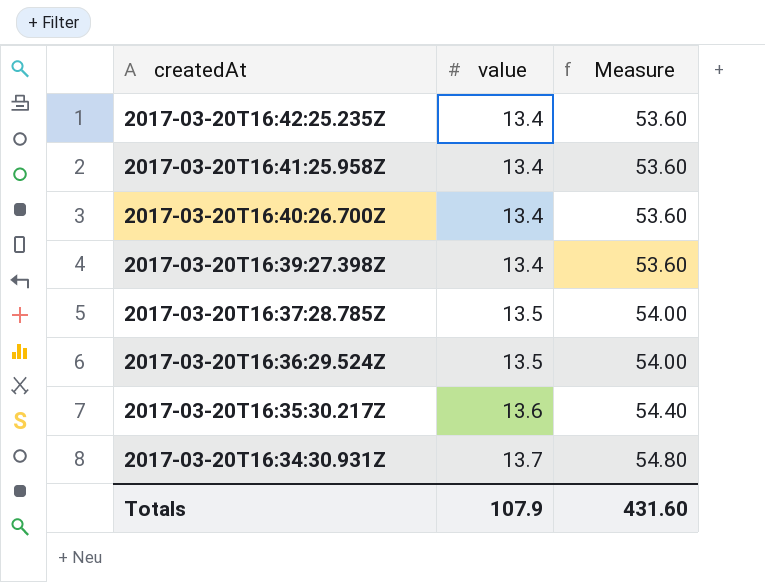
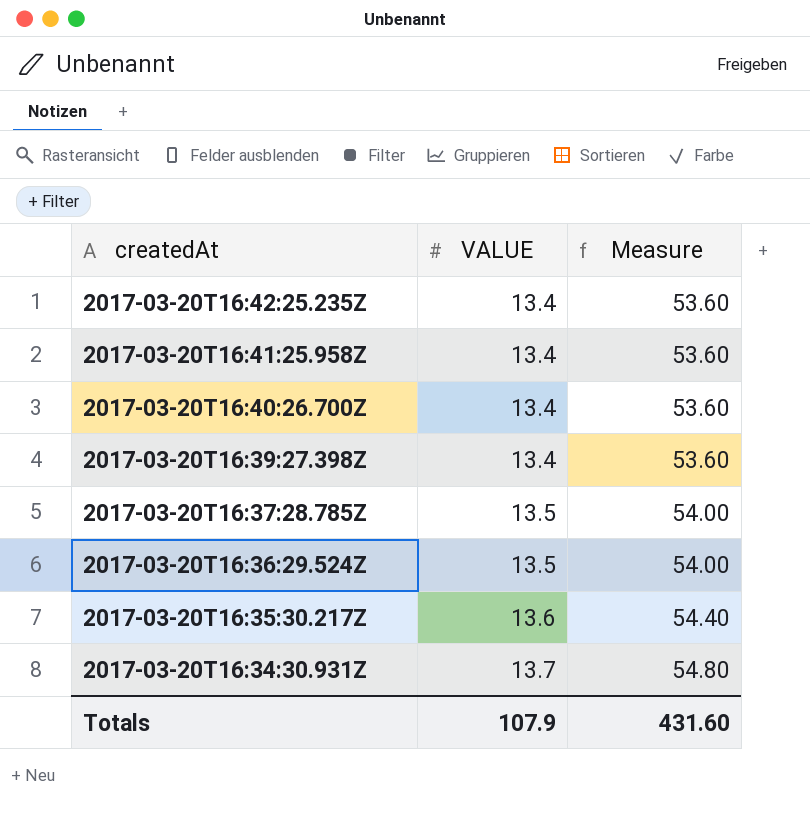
column name: value -> VALUE

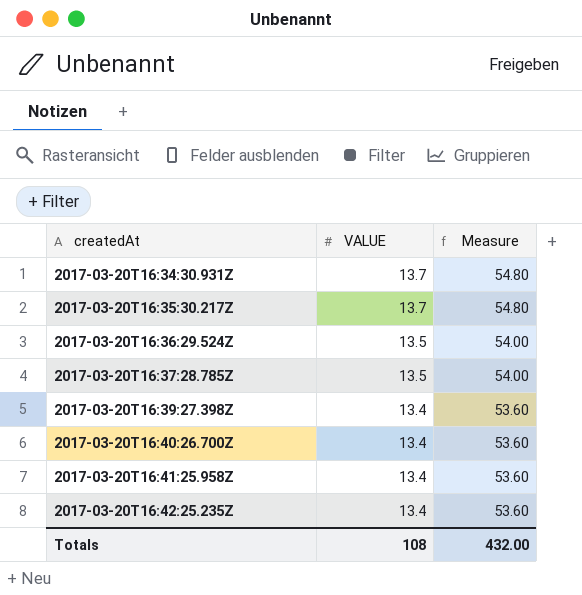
row order: createdAt descending -> createdAt ascending
2017-03-20T16:35:30.217Z | VALUE: 13.6 -> 13.7
2017-03-20T16:35:30.217Z | Measure: 54.40 -> 54.80
Totals | VALUE: 107.9 -> 108
Totals | Measure: 431.60 -> 432.00

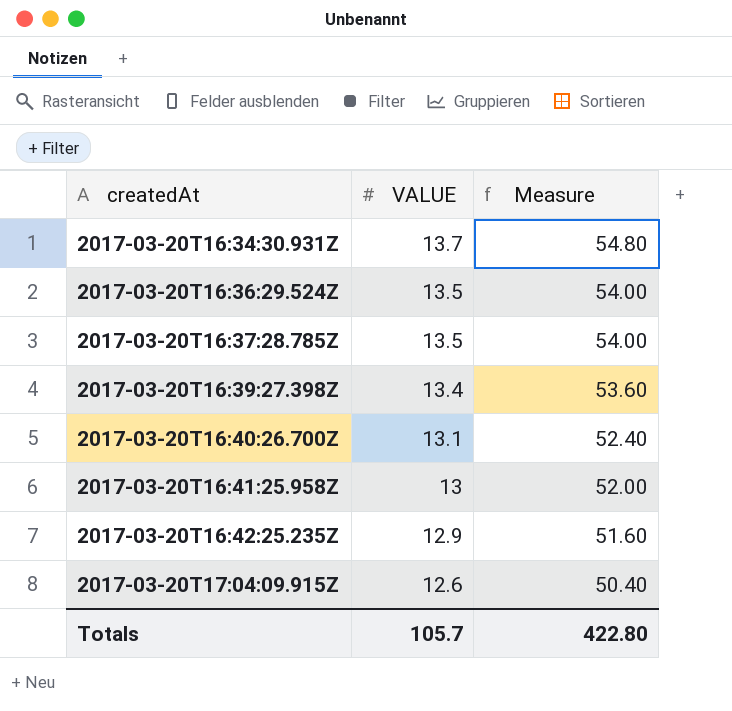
row 2017-03-20T16:35:30.217Z: 13.7 | 54.80 -> none
2017-03-20T16:40:26.700Z | VALUE: 13.4 -> 13.1
2017-03-20T16:40:26.700Z | Measure: 53.60 -> 52.40
2017-03-20T16:41:25.958Z | VALUE: 13.4 -> 13
2017-03-20T16:41:25.958Z | Measure: 53.60 -> 52.00
2017-03-20T16:42:25.235Z | VALUE: 13.4 -> 12.9
2017-03-20T16:42:25.235Z | Measure: 53.60 -> 51.60
row 2017-03-20T17:04:09.915Z: none -> 12.6 | 50.40
Totals | VALUE: 108 -> 105.7
Totals | Measure: 432.00 -> 422.80

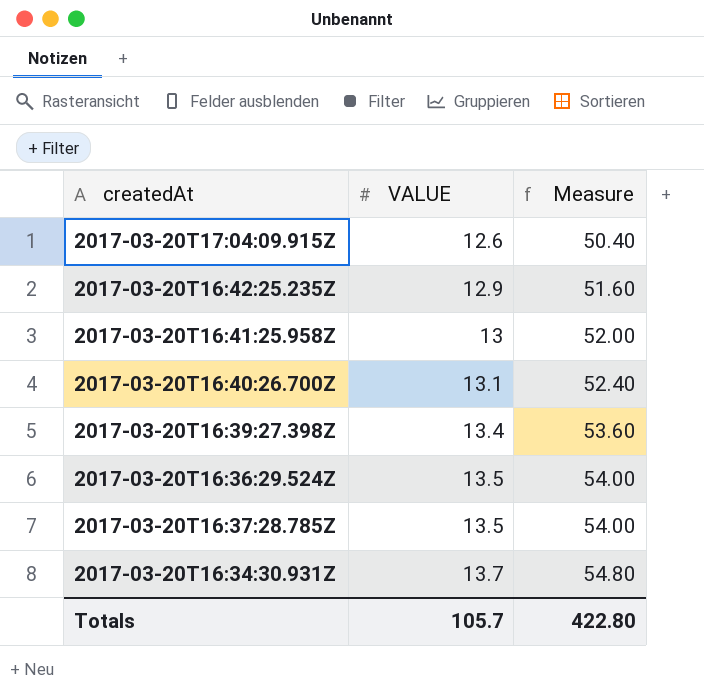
row order: createdAt ascending -> VALUE ascending

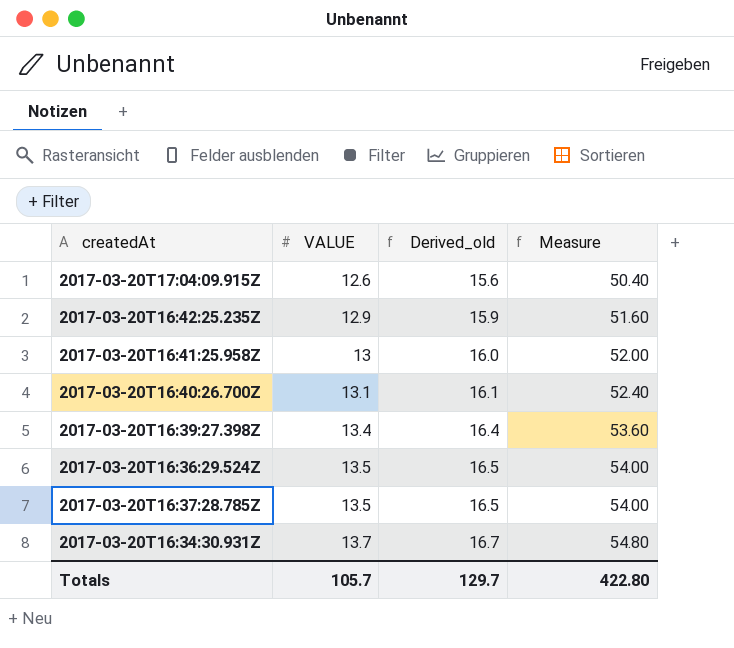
column Derived_old | formula: none -> [VALUE] + 3

